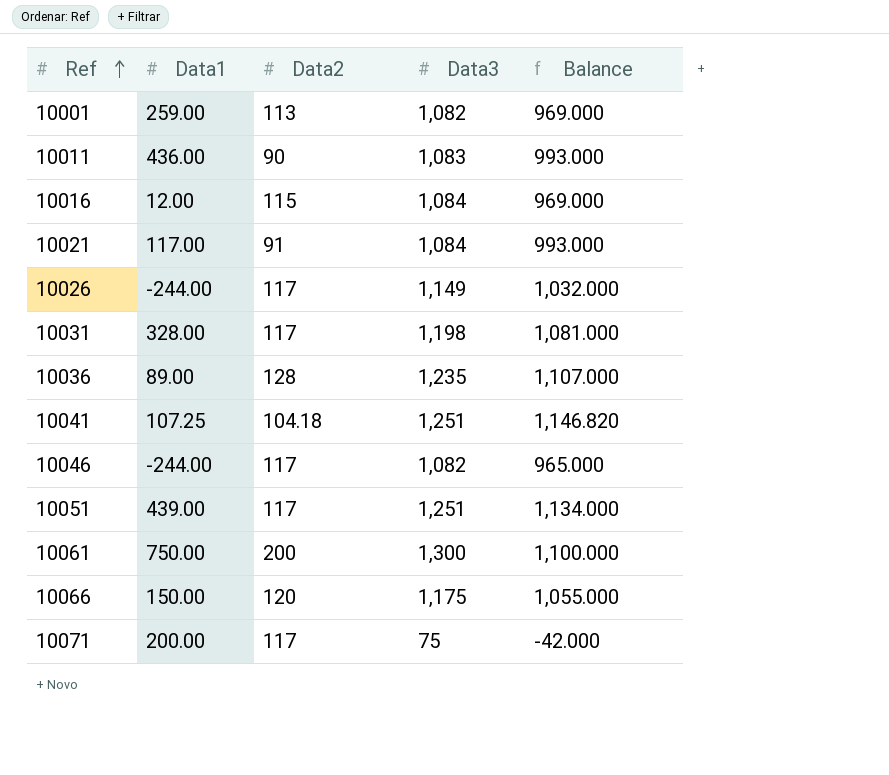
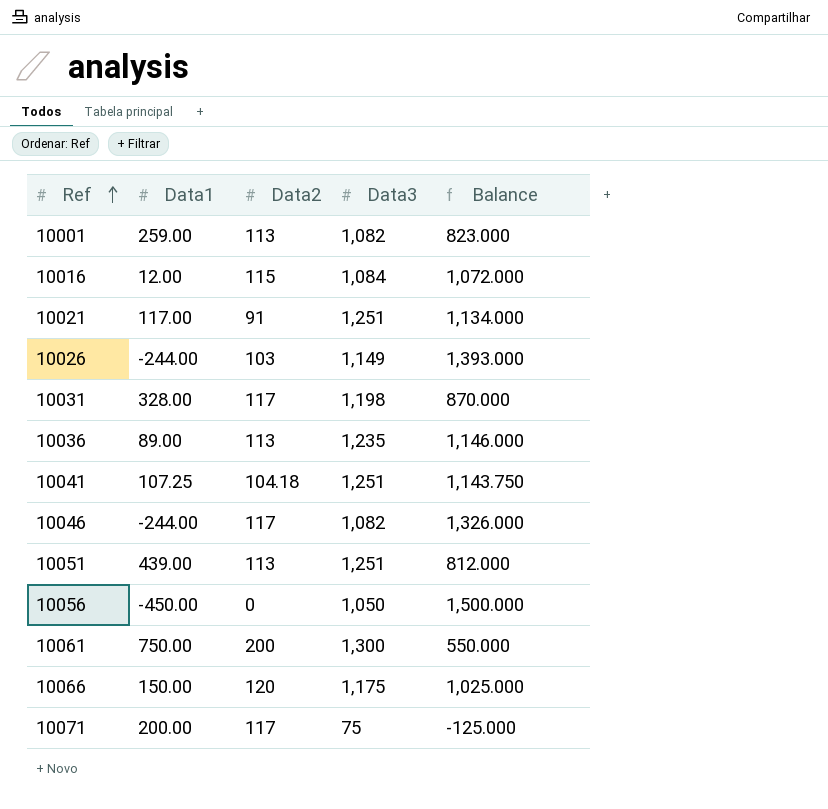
column Balance | formula: [Data3] - [Data2] -> [Data3] - [Data1]
row 10011: 436.00 | 90 | 1,083 | 993.000 -> none
10021 | Data3: 1,084 -> 1,251
10026 | Data2: 117 -> 103
10036 | Data2: 128 -> 113
10051 | Data2: 117 -> 113
row 10056: none -> -450.00 | 0 | 1,050 | 1,500.000

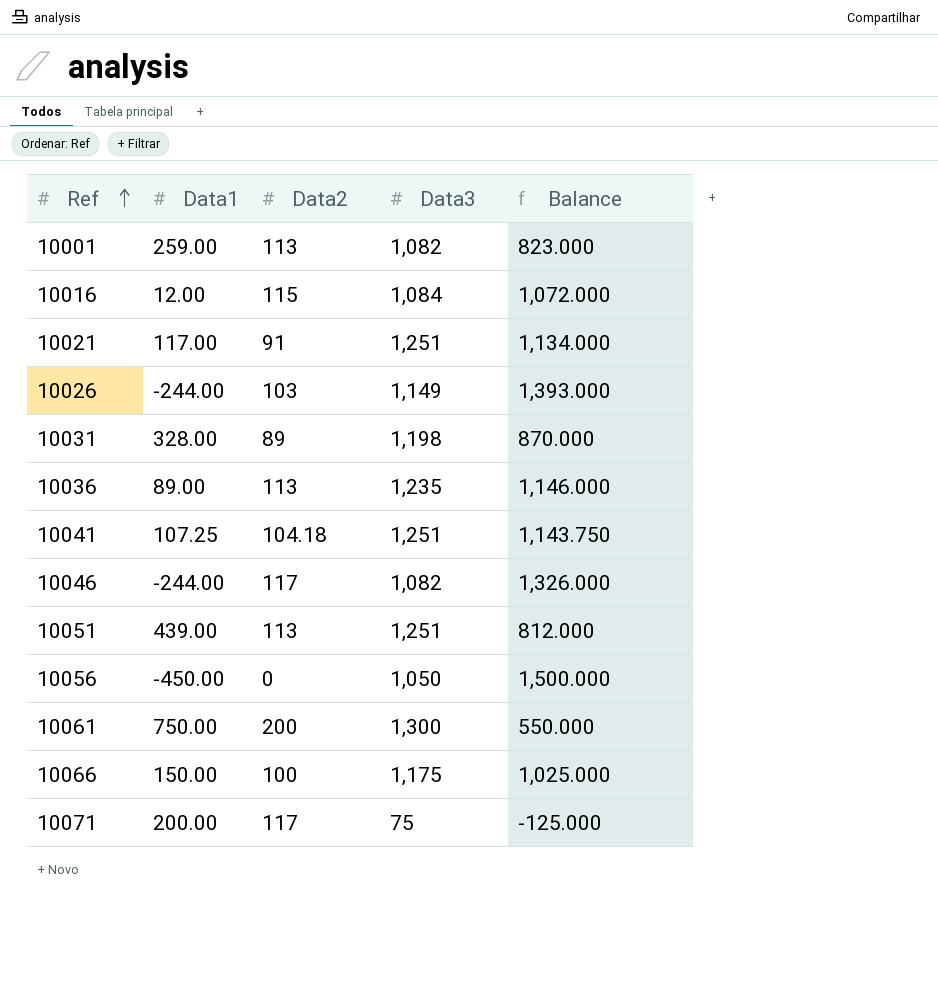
10031 | Data2: 117 -> 89
10066 | Data2: 120 -> 100

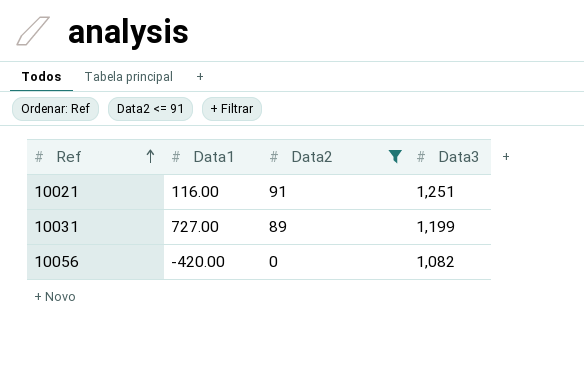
filter: none -> Data2 <= 91
column Balance | formula: [Data3] - [Data1] -> none
10021 | Data1: 117.00 -> 116.00
10031 | Data1: 328.00 -> 727.00
10031 | Data3: 1,198 -> 1,199
10056 | Data1: -450.00 -> -420.00
10056 | Data3: 1,050 -> 1,082

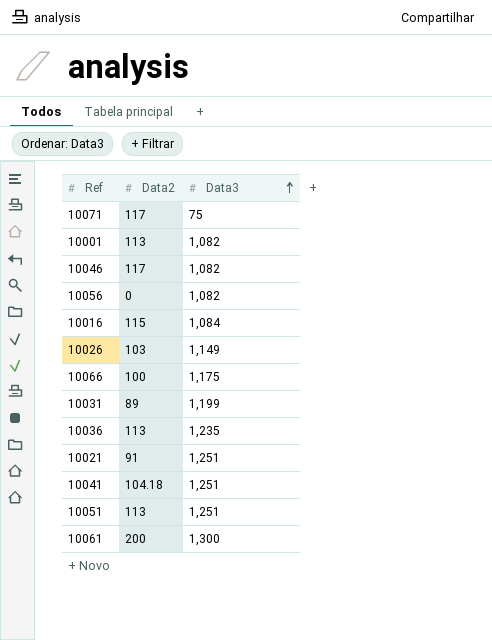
filter: Data2 <= 91 -> none
row order: Ref ascending -> Data3 ascending
column Data1 | position: 2 -> none

